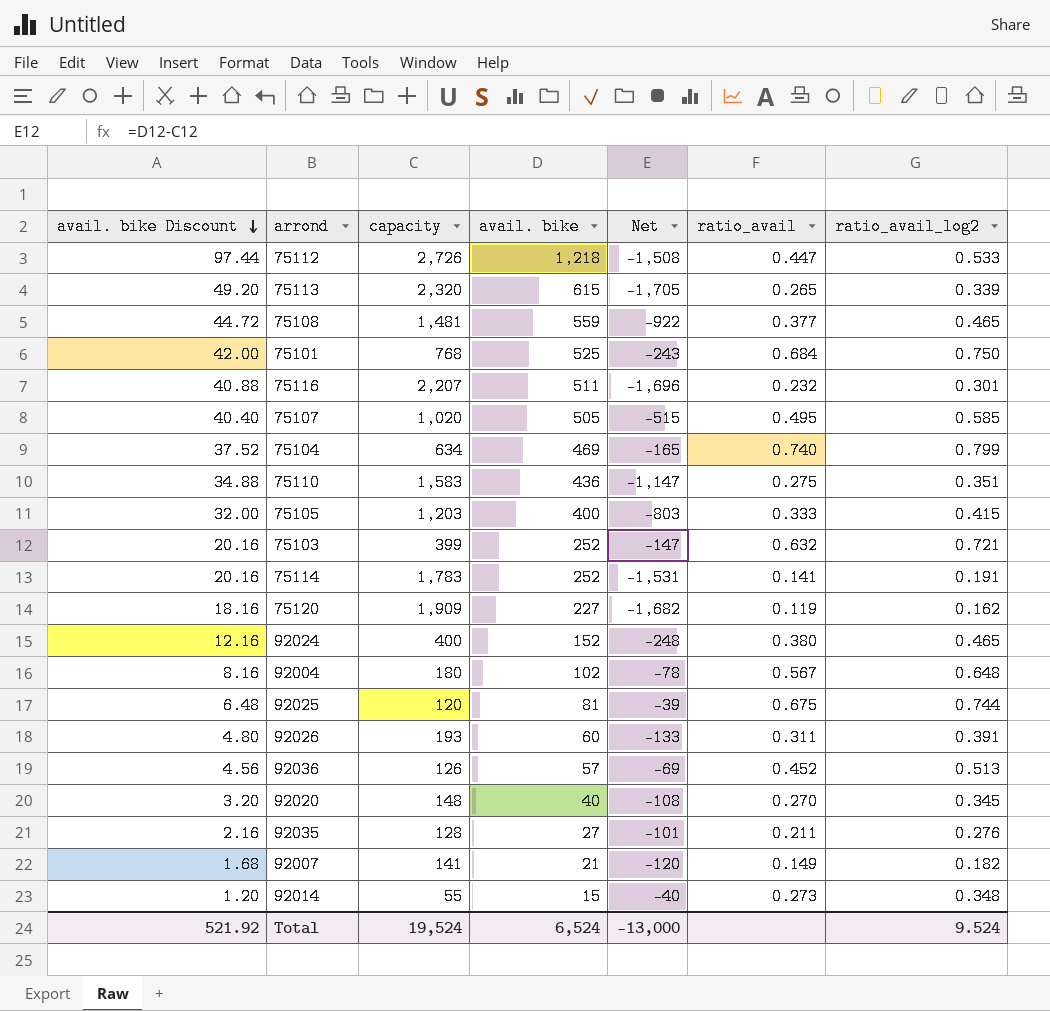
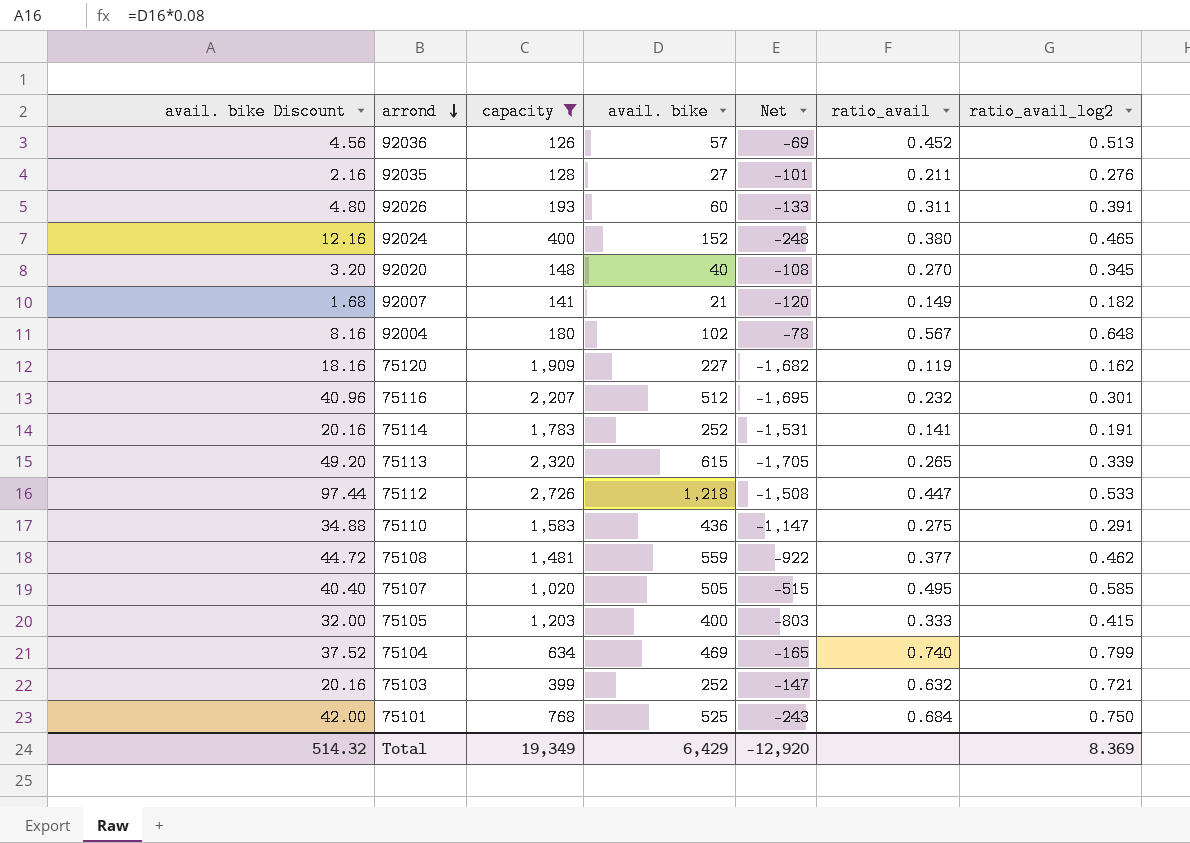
filter: none -> capacity >= 126
row order: avail. bike Discount descending -> arrond descending
75116 | avail. bike Discount: 40.88 -> 40.96
75116 | avail. bike: 511 -> 512
75116 | Net: -1,696 -> -1,695
75110 | ratio_avail_log2: 0.351 -> 0.291
75108 | ratio_avail_log2: 0.465 -> 0.462
Total | avail. bike Discount: 521.92 -> 514.32
Total | capacity: 19,524 -> 19,349
Total | avail. bike: 6,524 -> 6,429
Total | Net: -13,000 -> -12,920
Total | ratio_avail_log2: 9.524 -> 8.369

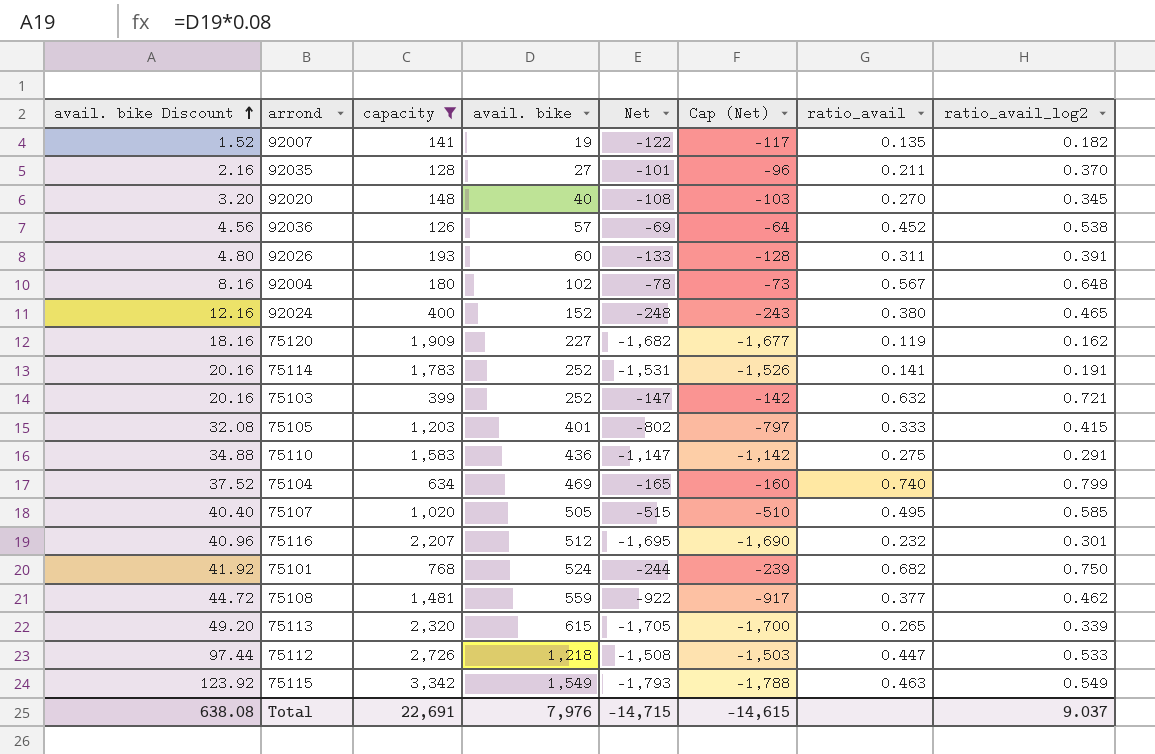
row order: arrond descending -> avail. bike Discount ascending
column Cap (Net) | formula: none -> [Net] + 5
92007 | avail. bike Discount: 1.68 -> 1.52
92007 | avail. bike: 21 -> 19
92007 | Net: -120 -> -122
92007 | ratio_avail: 0.149 -> 0.135
92035 | ratio_avail_log2: 0.276 -> 0.370
92036 | ratio_avail_log2: 0.513 -> 0.538
75105 | avail. bike Discount: 32.00 -> 32.08
75105 | avail. bike: 400 -> 401
75105 | Net: -803 -> -802
75101 | avail. bike Discount: 42.00 -> 41.92
75101 | avail. bike: 525 -> 524
75101 | Net: -243 -> -244
75101 | ratio_avail: 0.684 -> 0.682
row 75115: none -> 123.92 | 3,342 | 1,549 | -1,793 | -1,788 | 0.463 | 0.549
Total | avail. bike Discount: 514.32 -> 638.08
Total | capacity: 19,349 -> 22,691
Total | avail. bike: 6,429 -> 7,976
Total | Net: -12,920 -> -14,715
Total | ratio_avail_log2: 8.369 -> 9.037

